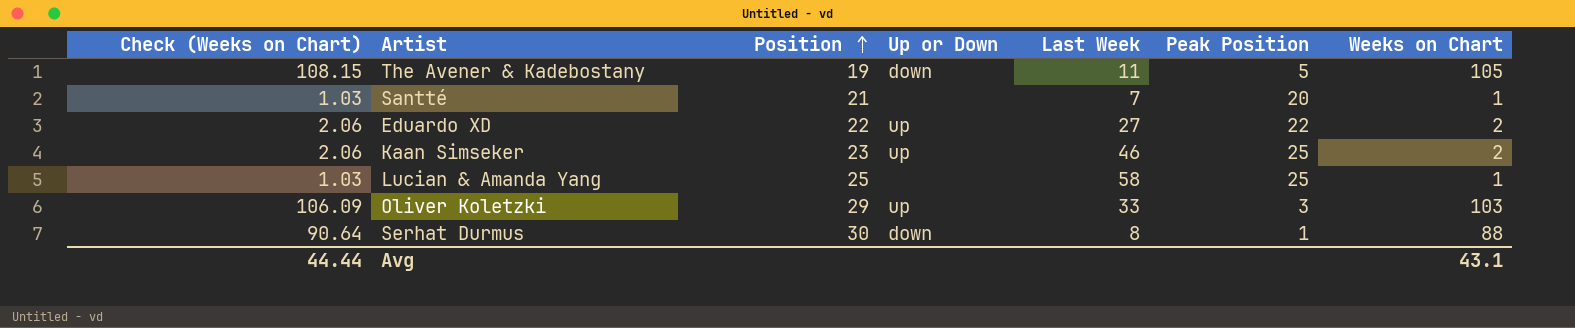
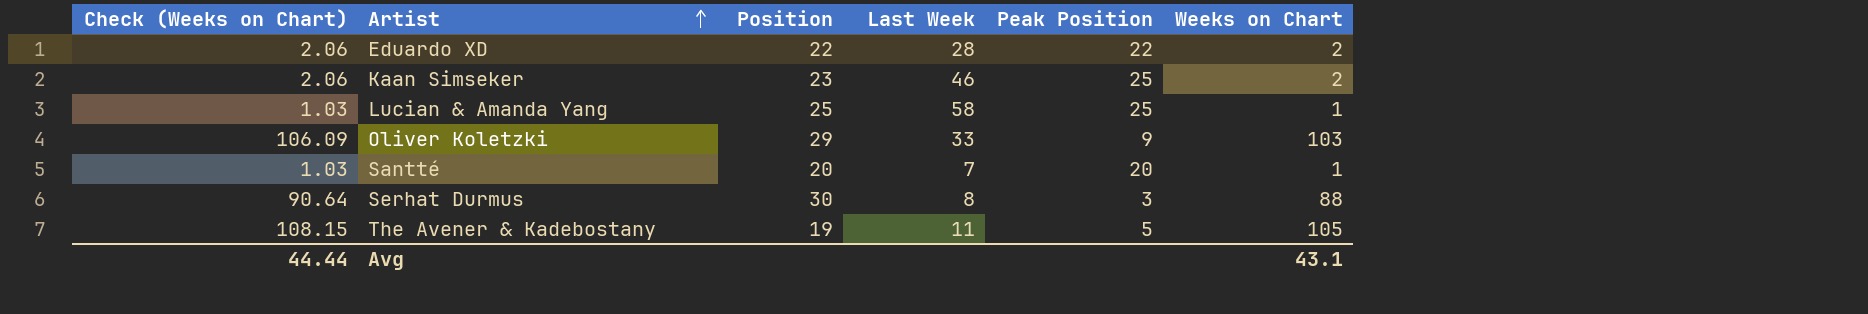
row order: Position ascending -> Artist ascending
column Up or Down | position: 4 -> none
Eduardo XD | Last Week: 27 -> 28
Oliver Koletzki | Peak Position: 3 -> 9
Santté | Position: 21 -> 20
Serhat Durmus | Peak Position: 1 -> 3

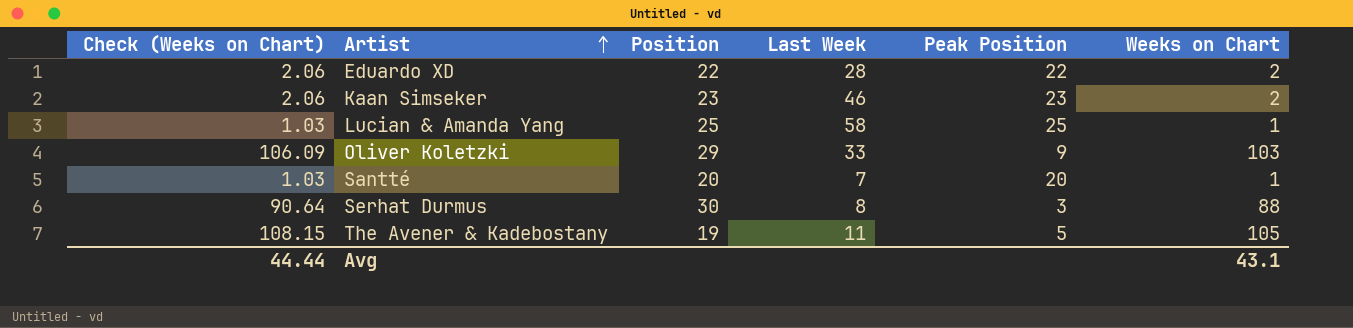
Kaan Simseker | Peak Position: 25 -> 23

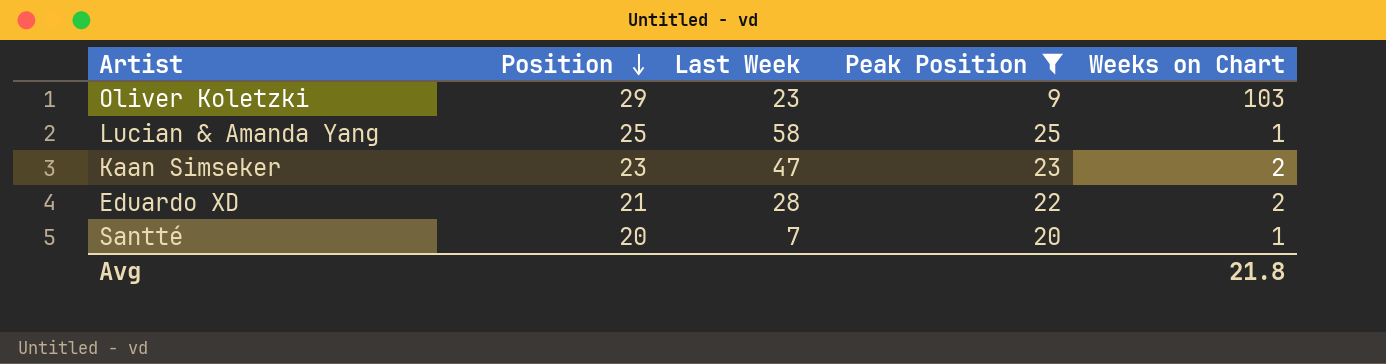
filter: none -> Peak Position >= 9
row order: Artist ascending -> Position descending
column Check (Weeks on Chart) | formula: [Weeks on Chart] * 1.03 -> none
Oliver Koletzki | Last Week: 33 -> 23
Kaan Simseker | Last Week: 46 -> 47
Eduardo XD | Position: 22 -> 21
Avg | Weeks on Chart: 43.1 -> 21.8

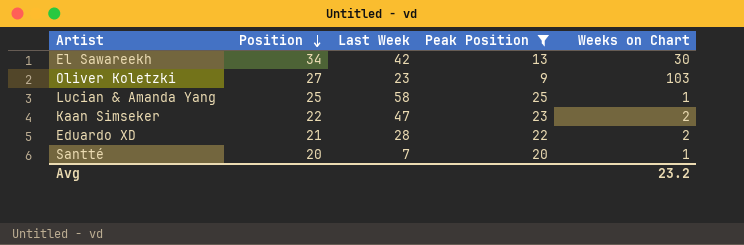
row El Sawareekh: none -> 34 | 42 | 13 | 30
Oliver Koletzki | Position: 29 -> 27
Kaan Simseker | Position: 23 -> 22
Avg | Weeks on Chart: 21.8 -> 23.2

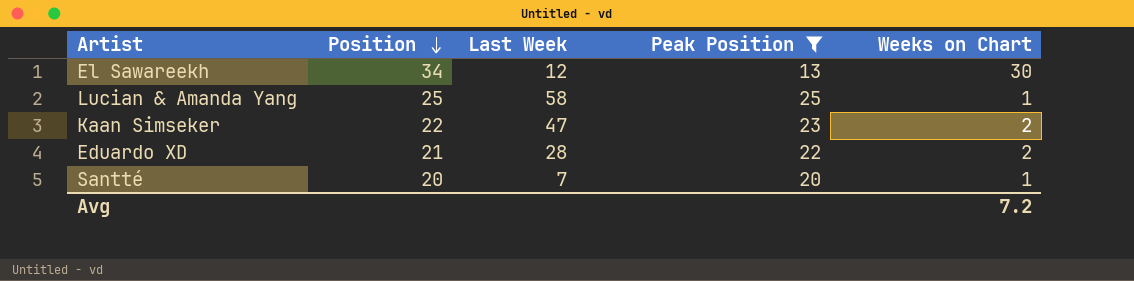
row Oliver Koletzki: 27 | 23 | 9 | 103 -> none
El Sawareekh | Last Week: 42 -> 12
Avg | Weeks on Chart: 23.2 -> 7.2

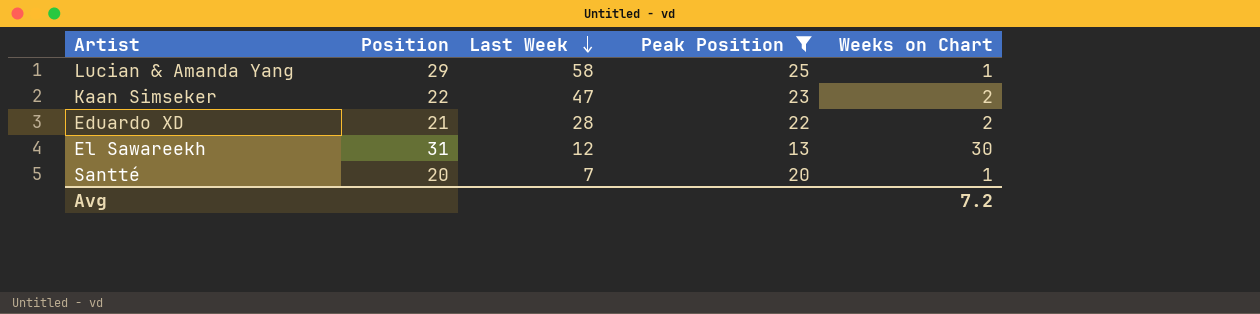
row order: Position descending -> Last Week descending
Lucian & Amanda Yang | Position: 25 -> 29
El Sawareekh | Position: 34 -> 31

